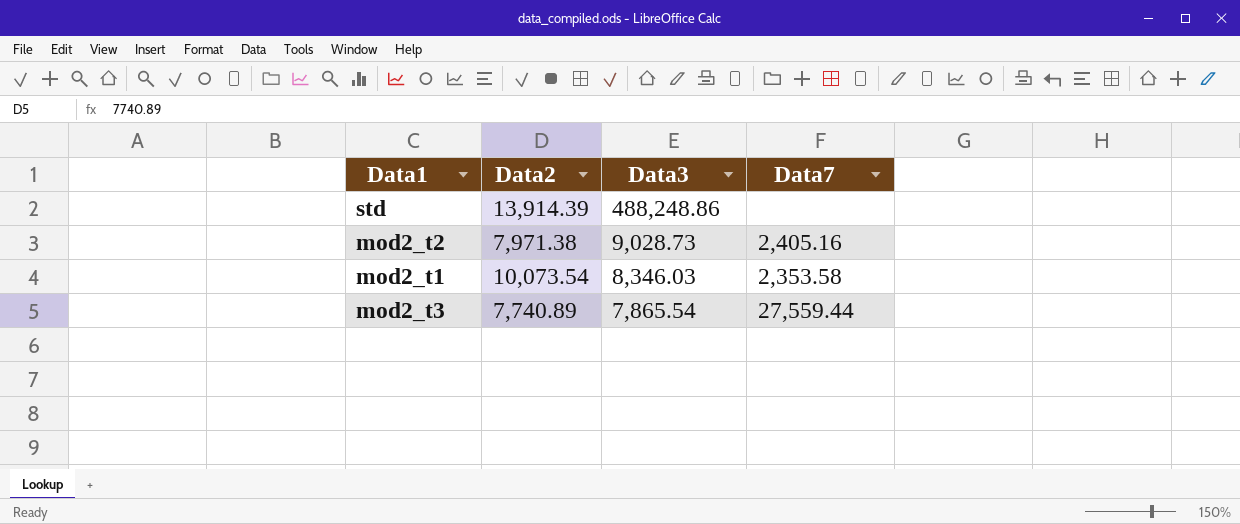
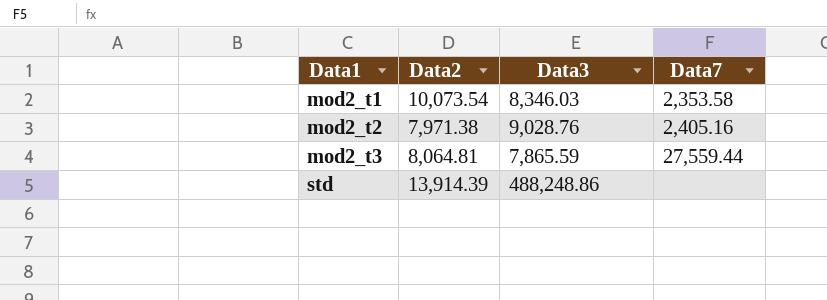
row order: Data3 descending -> Data1 ascending
mod2_t2 | Data3: 9,028.73 -> 9,028.76
mod2_t3 | Data2: 7,740.89 -> 8,064.81
mod2_t3 | Data3: 7,865.54 -> 7,865.59

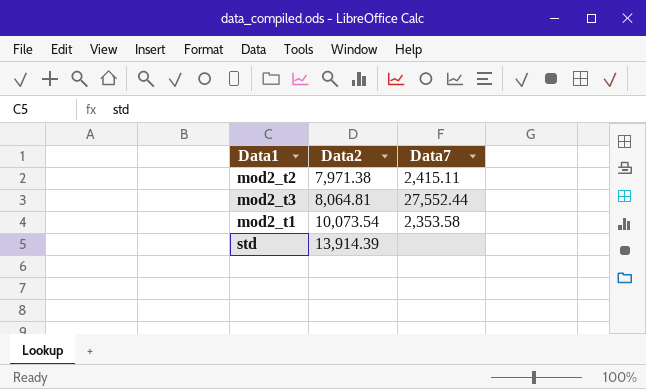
row order: Data1 ascending -> Data2 ascending
column Data3 | position: 3 -> none
mod2_t2 | Data7: 2,405.16 -> 2,415.11
mod2_t3 | Data7: 27,559.44 -> 27,552.44

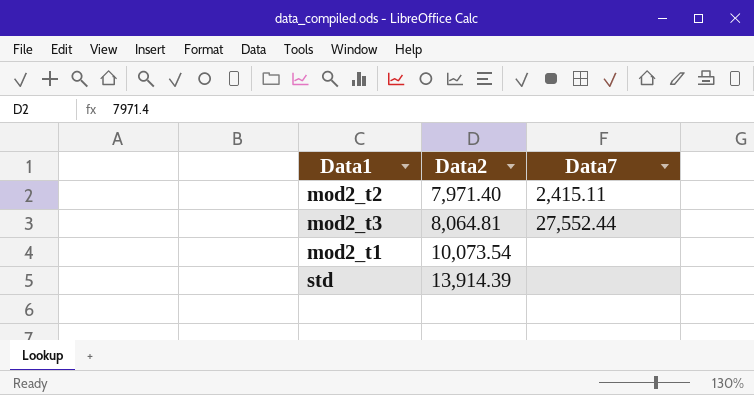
mod2_t2 | Data2: 7,971.38 -> 7,971.40
mod2_t1 | Data7: 2,353.58 -> none

